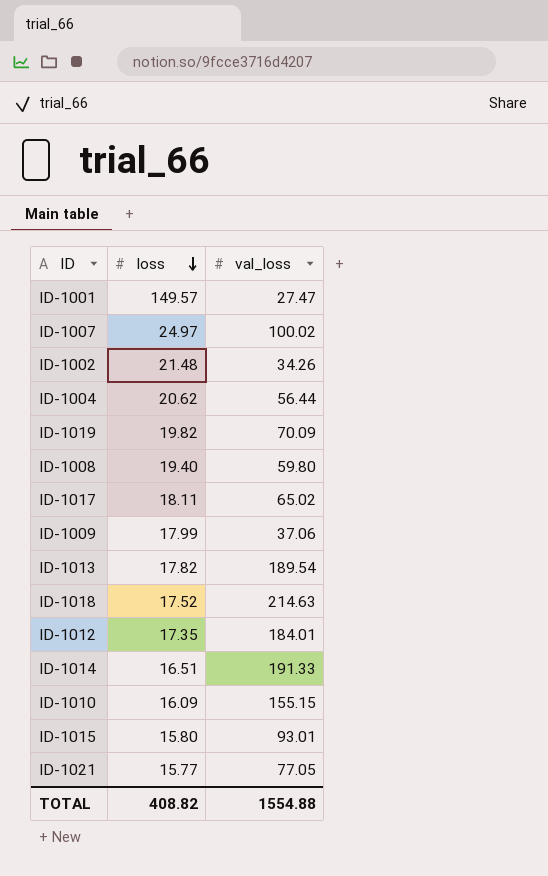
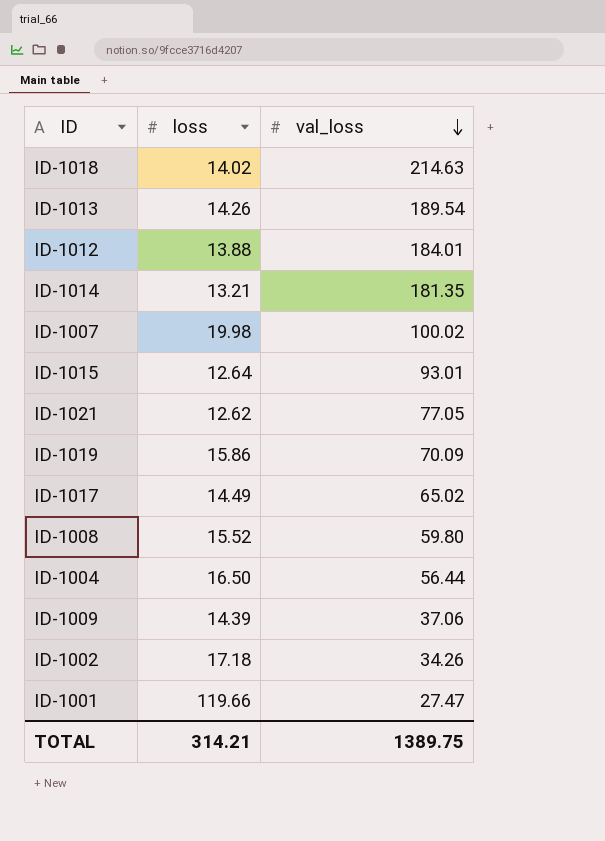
row order: loss descending -> val_loss descending
row ID-1010: 16.09 | 155.15 -> none
ID-1018 | loss: 17.52 -> 14.02
ID-1013 | loss: 17.82 -> 14.26
ID-1012 | loss: 17.35 -> 13.88
ID-1014 | loss: 16.51 -> 13.21
ID-1014 | val_loss: 191.33 -> 181.35
ID-1007 | loss: 24.97 -> 19.98
ID-1015 | loss: 15.80 -> 12.64
ID-1021 | loss: 15.77 -> 12.62
ID-1019 | loss: 19.82 -> 15.86
ID-1017 | loss: 18.11 -> 14.49
ID-1008 | loss: 19.40 -> 15.52
ID-1004 | loss: 20.62 -> 16.50
ID-1009 | loss: 17.99 -> 14.39
ID-1002 | loss: 21.48 -> 17.18
ID-1001 | loss: 149.57 -> 119.66
TOTAL | loss: 408.82 -> 314.21
TOTAL | val_loss: 1554.88 -> 1389.75

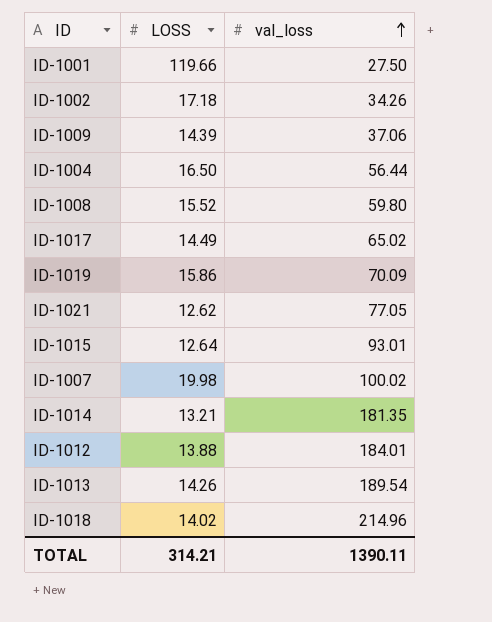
row order: val_loss descending -> val_loss ascending
column name: loss -> LOSS
ID-1001 | val_loss: 27.47 -> 27.50
ID-1018 | val_loss: 214.63 -> 214.96
TOTAL | val_loss: 1389.75 -> 1390.11

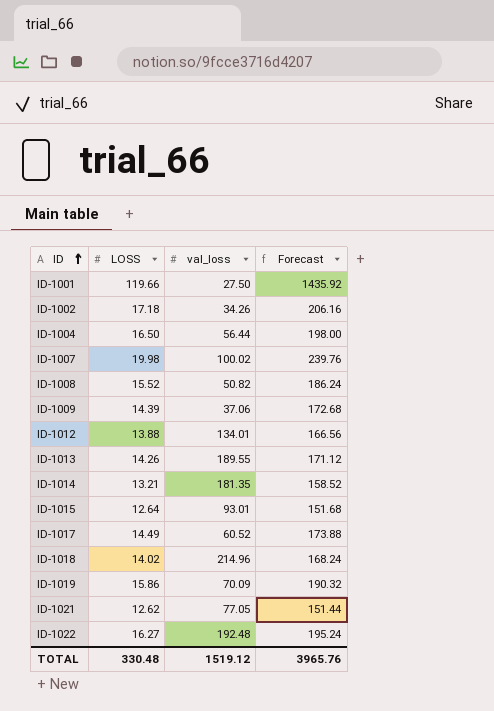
row order: val_loss ascending -> ID ascending
column Forecast | formula: none -> [LOSS] * 12
ID-1008 | val_loss: 59.80 -> 50.82
ID-1012 | val_loss: 184.01 -> 134.01
ID-1013 | val_loss: 189.54 -> 189.55
ID-1017 | val_loss: 65.02 -> 60.52
row ID-1022: none -> 16.27 | 192.48 | 195.24
TOTAL | LOSS: 314.21 -> 330.48
TOTAL | val_loss: 1390.11 -> 1519.12

